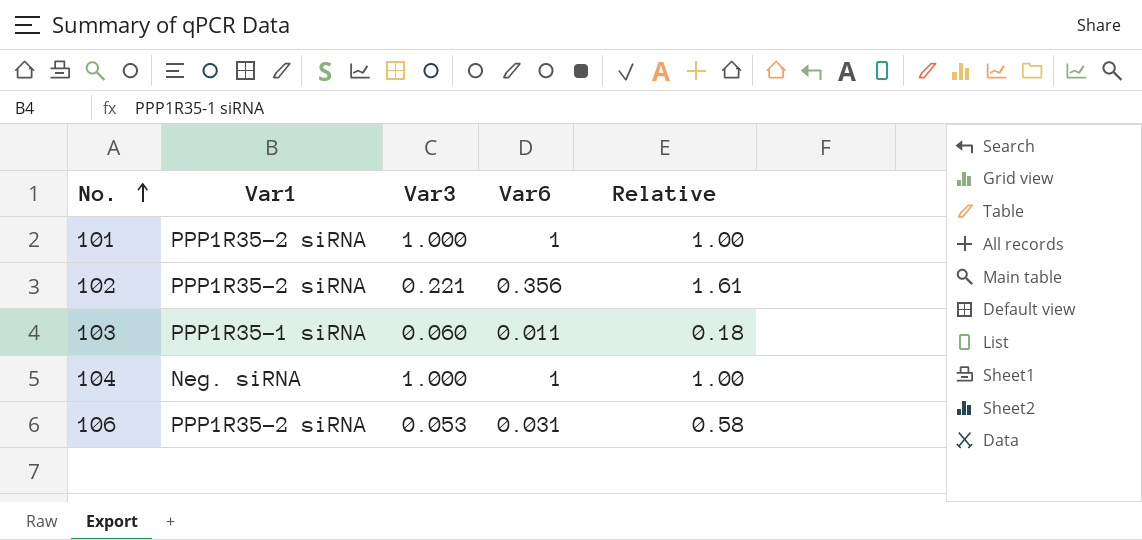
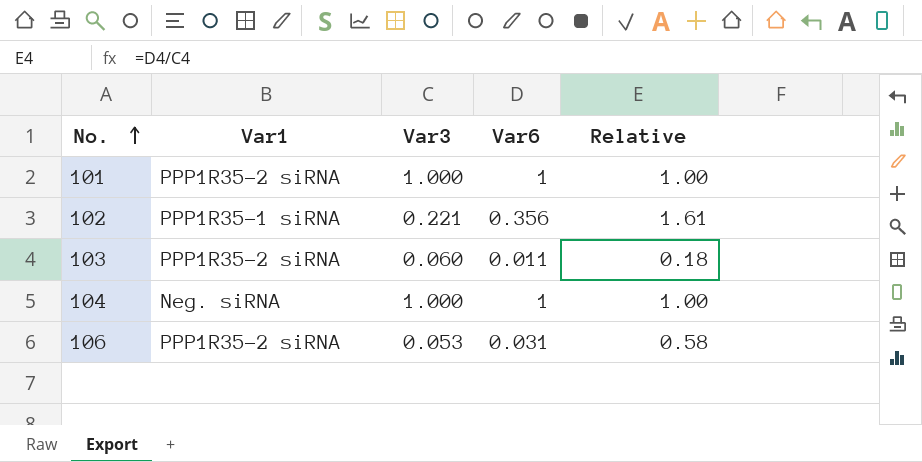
102 | Var1: PPP1R35-2 siRNA -> PPP1R35-1 siRNA
103 | Var1: PPP1R35-1 siRNA -> PPP1R35-2 siRNA

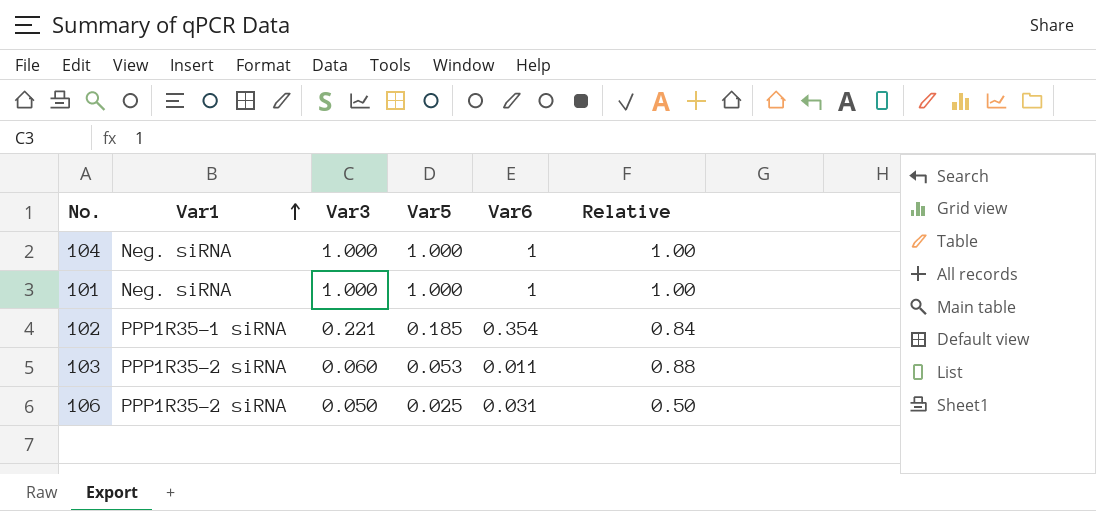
row order: No. ascending -> Var1 ascending
column Var5 | position: none -> 4
column Relative | formula: [Var6] / [Var3] -> [Var5] / [Var3]
101 | Var1: PPP1R35-2 siRNA -> Neg. siRNA
102 | Var6: 0.356 -> 0.354
106 | Var3: 0.053 -> 0.050

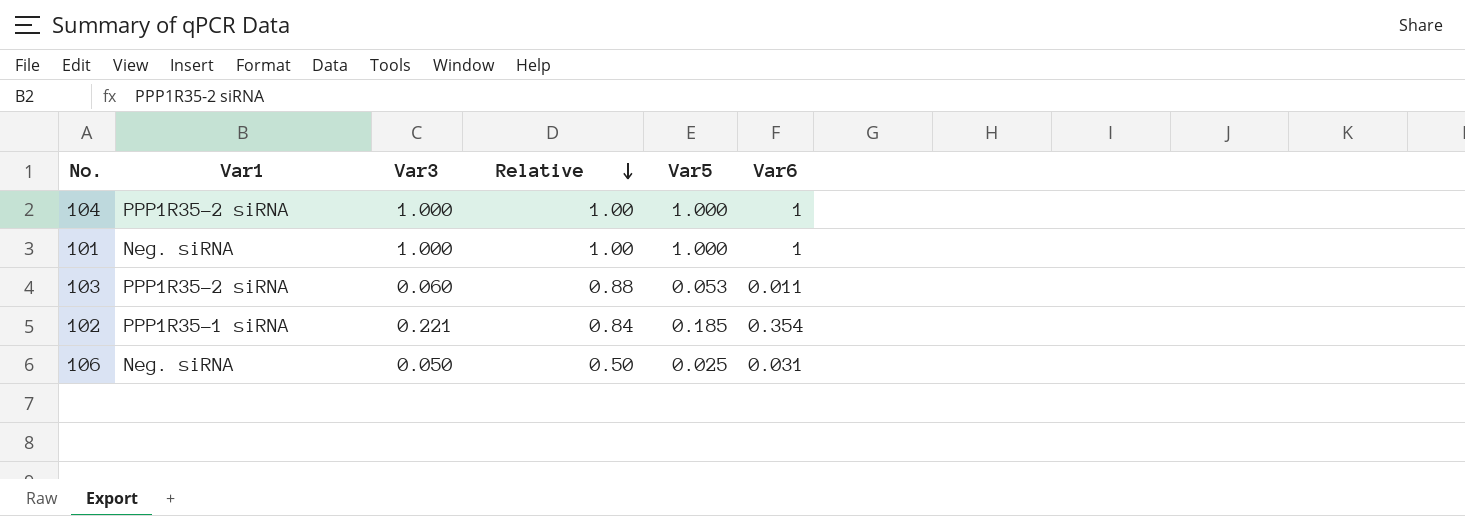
row order: Var1 ascending -> Relative descending
column Relative | position: 6 -> 4
104 | Var1: Neg. siRNA -> PPP1R35-2 siRNA
106 | Var1: PPP1R35-2 siRNA -> Neg. siRNA

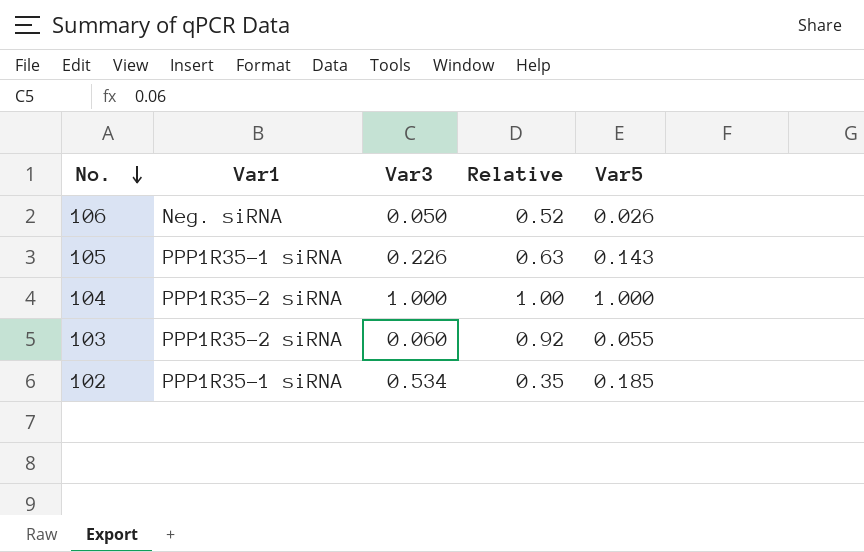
row order: Relative descending -> No. descending
column Var6 | position: 6 -> none
row 101: Neg. siRNA | 1.000 | 1.00 | 1.000 | 1 -> none
106 | Relative: 0.50 -> 0.52
106 | Var5: 0.025 -> 0.026
row 105: none -> PPP1R35-1 siRNA | 0.226 | 0.63 | 0.143
103 | Relative: 0.88 -> 0.92
103 | Var5: 0.053 -> 0.055
102 | Var3: 0.221 -> 0.534
102 | Relative: 0.84 -> 0.35

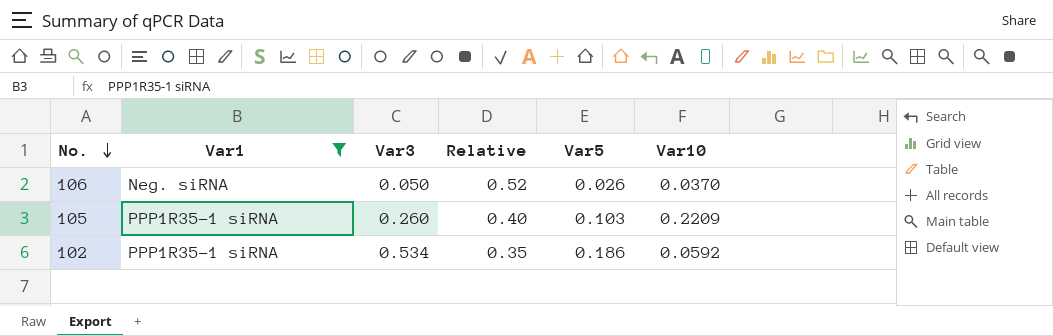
filter: none -> Var1 != PPP1R35-2 siRNA
column Var10 | position: none -> 6
105 | Var3: 0.226 -> 0.260
105 | Relative: 0.63 -> 0.40
105 | Var5: 0.143 -> 0.103
102 | Var5: 0.185 -> 0.186

